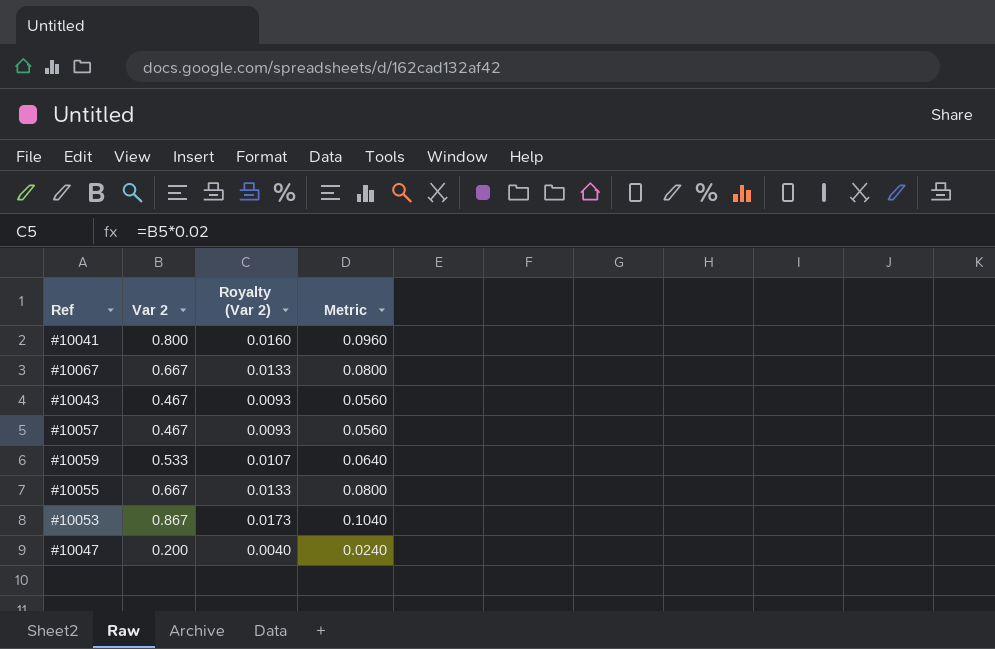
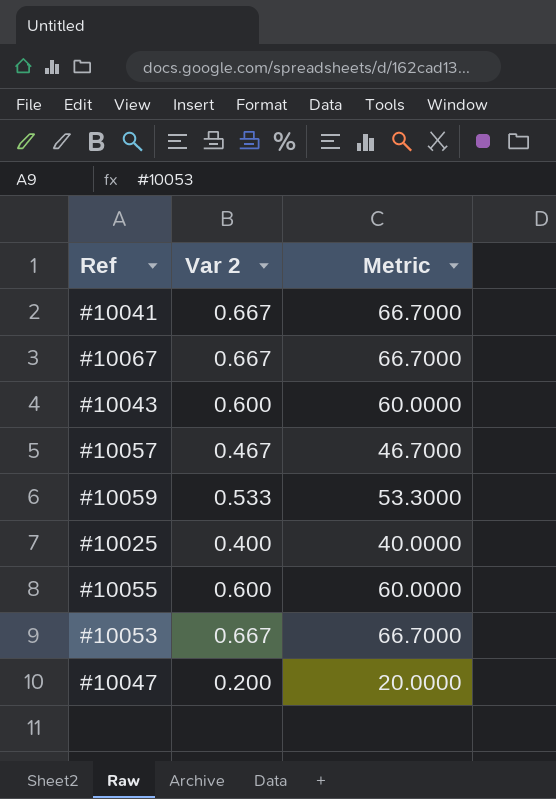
column Royalty (Var 2) | formula: [Var 2] * 0.02 -> none
column Metric | formula: [Var 2] * 0.12 -> [Var 2] * 100
#10041 | Var 2: 0.800 -> 0.667
#10043 | Var 2: 0.467 -> 0.600
row #10025: none -> 0.400 | 40.0000
#10055 | Var 2: 0.667 -> 0.600
#10053 | Var 2: 0.867 -> 0.667

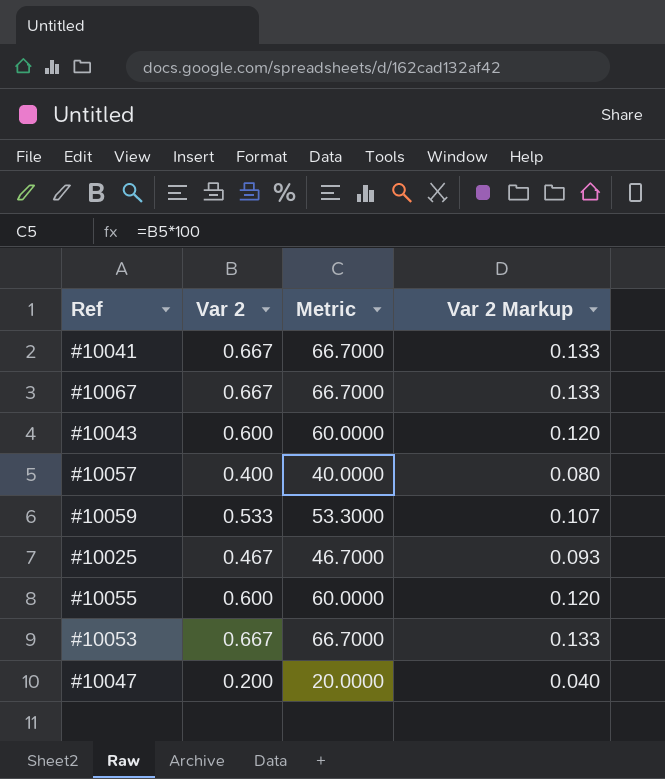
column Var 2 Markup | formula: none -> [Var 2] * 0.2
#10057 | Var 2: 0.467 -> 0.400
#10057 | Metric: 46.7000 -> 40.0000
#10025 | Var 2: 0.400 -> 0.467
#10025 | Metric: 40.0000 -> 46.7000

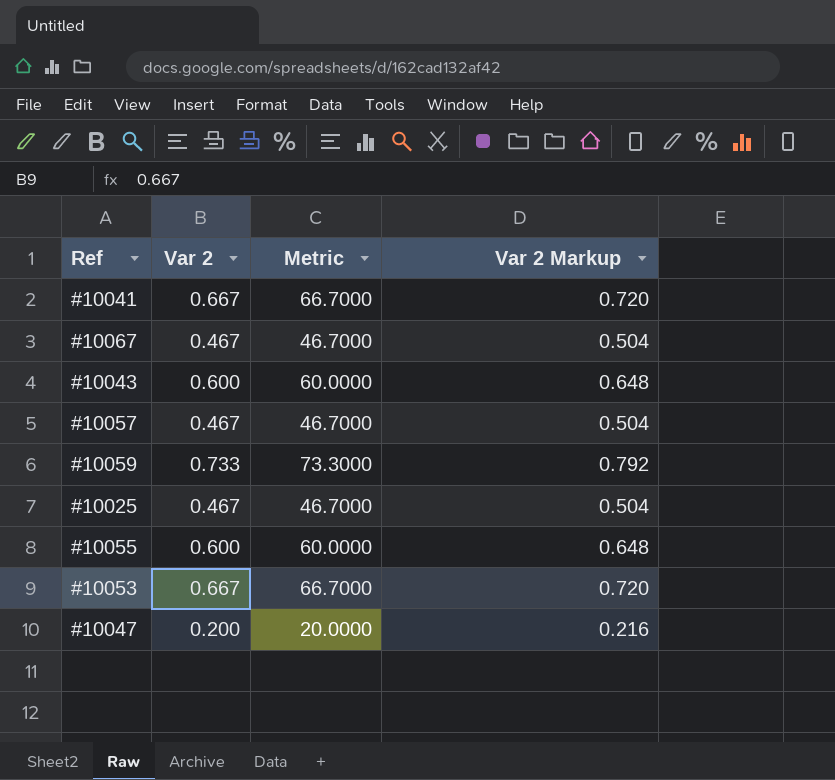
column Var 2 Markup | formula: [Var 2] * 0.2 -> [Var 2] * 1.08
#10067 | Var 2: 0.667 -> 0.467
#10067 | Metric: 66.7000 -> 46.7000
#10057 | Var 2: 0.400 -> 0.467
#10057 | Metric: 40.0000 -> 46.7000
#10059 | Var 2: 0.533 -> 0.733
#10059 | Metric: 53.3000 -> 73.3000

